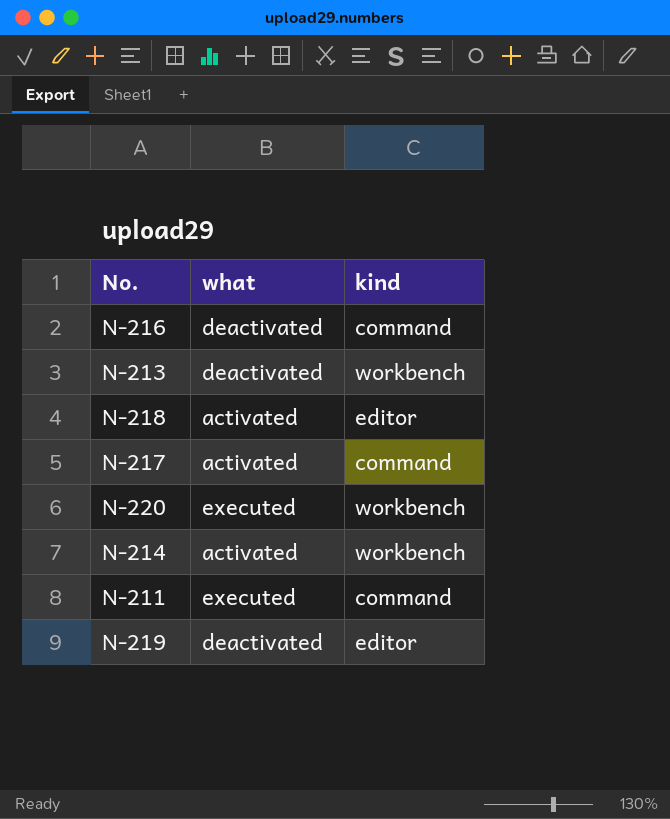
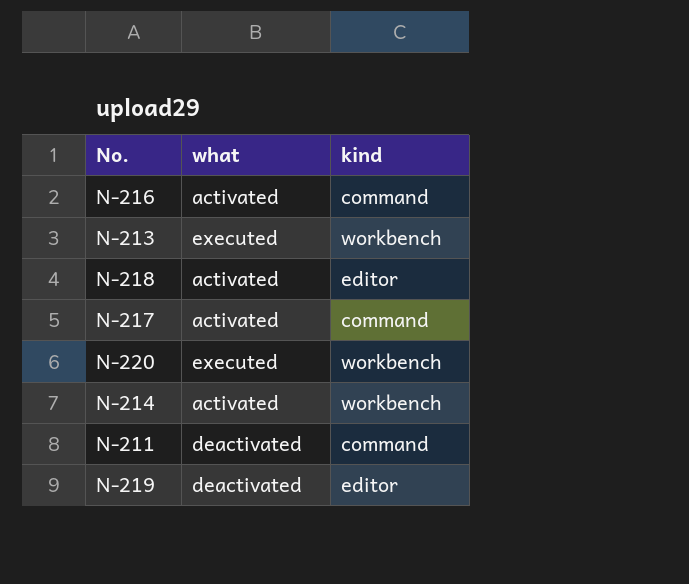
N-216 | what: deactivated -> activated
N-213 | what: deactivated -> executed
N-211 | what: executed -> deactivated

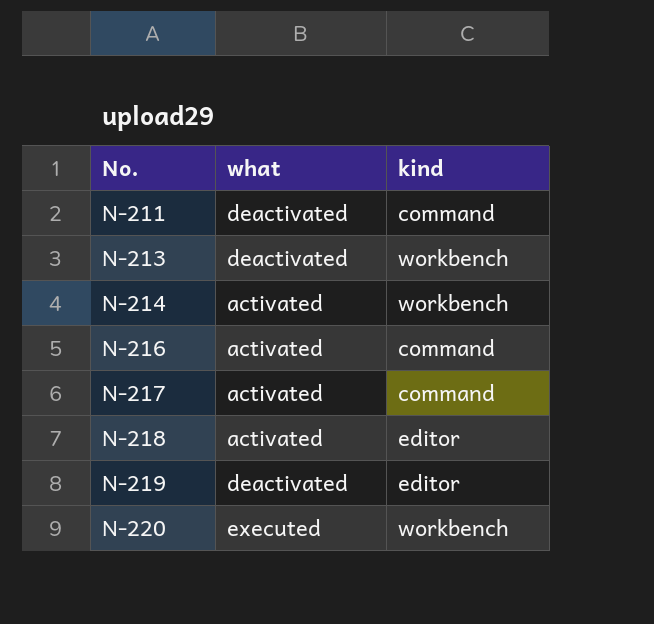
row order: none -> No. ascending
N-213 | what: executed -> deactivated

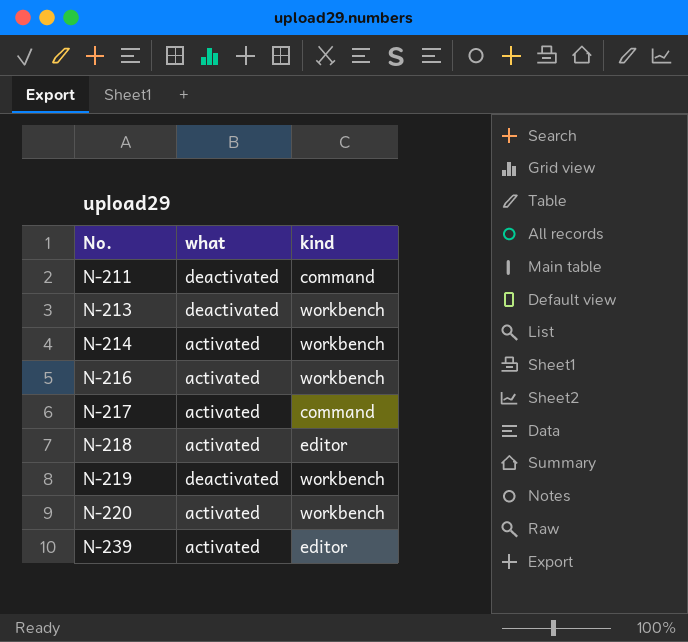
N-216 | kind: command -> workbench
N-219 | kind: editor -> workbench
N-220 | what: executed -> activated
row N-239: none -> activated | editor

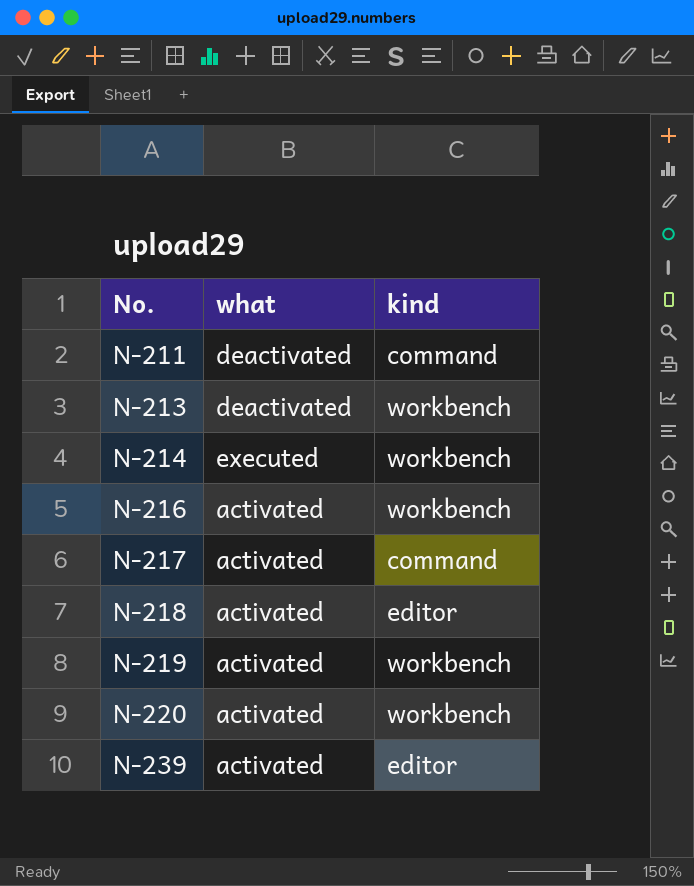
N-214 | what: activated -> executed
N-219 | what: deactivated -> activated

